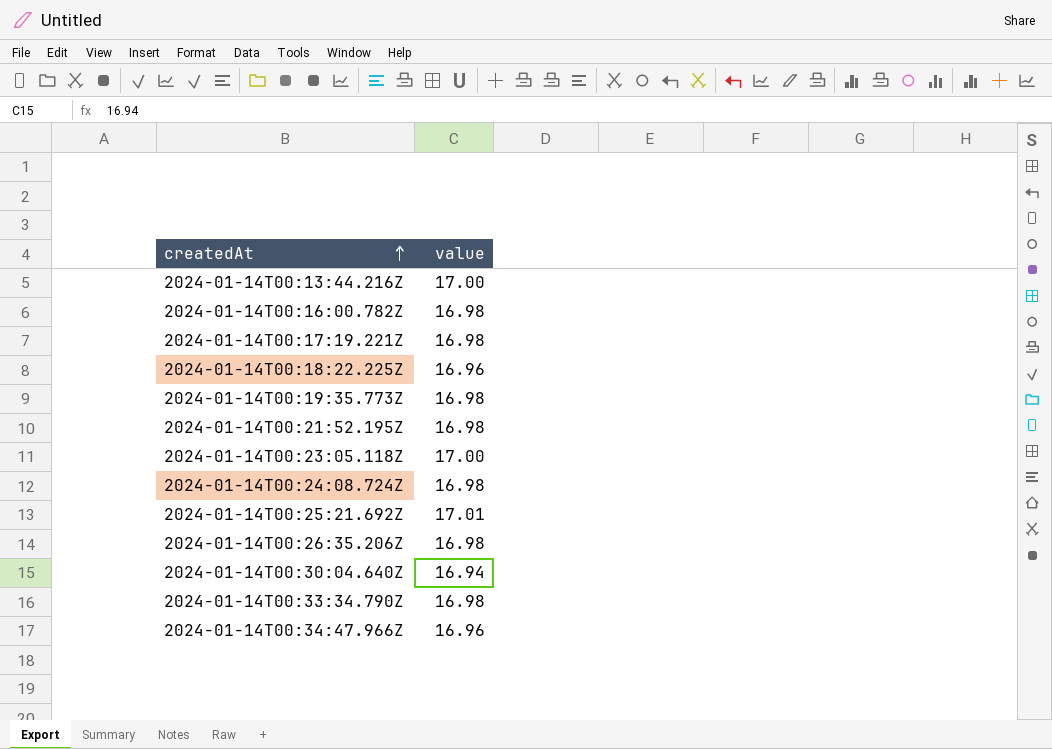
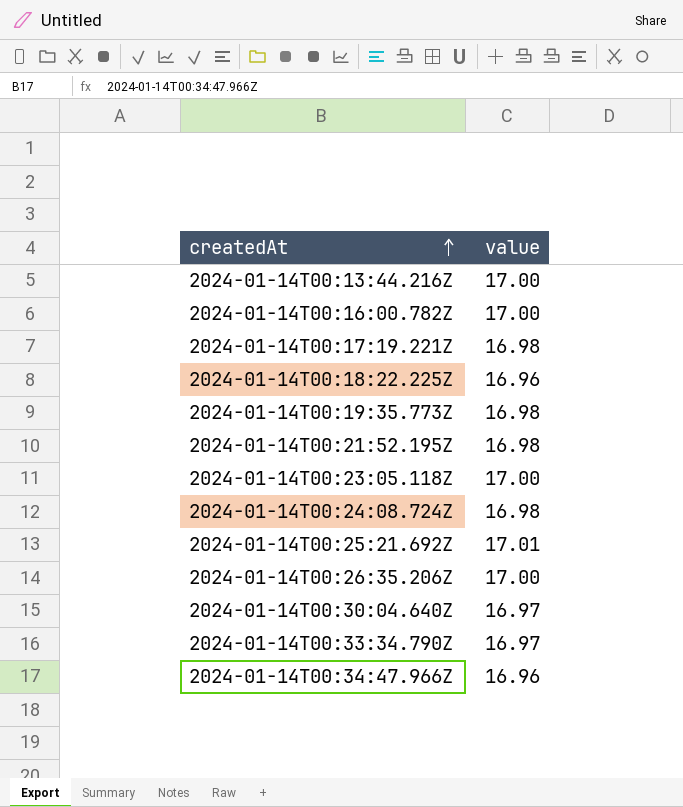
2024-01-14T00:16:00.782Z | value: 16.98 -> 17.00
2024-01-14T00:26:35.206Z | value: 16.98 -> 17.00
2024-01-14T00:30:04.640Z | value: 16.94 -> 16.97
2024-01-14T00:33:34.790Z | value: 16.98 -> 16.97

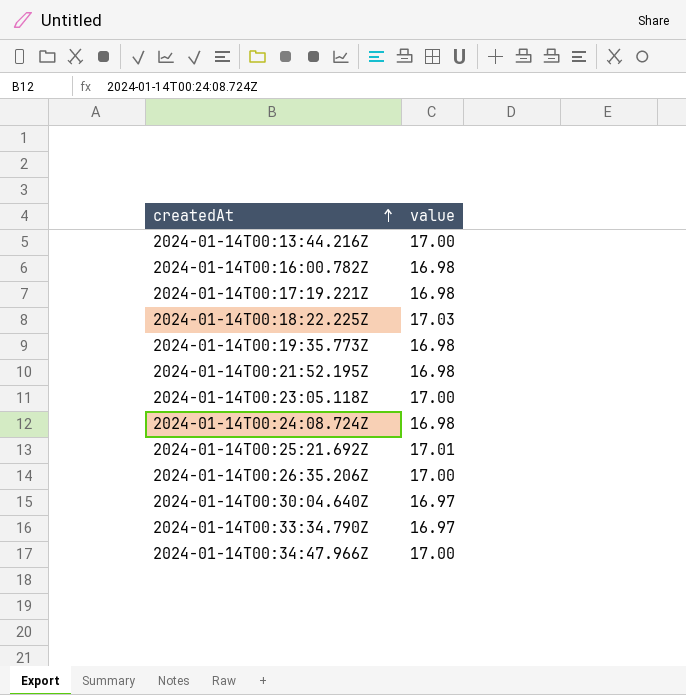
2024-01-14T00:16:00.782Z | value: 17.00 -> 16.98
2024-01-14T00:18:22.225Z | value: 16.96 -> 17.03
2024-01-14T00:34:47.966Z | value: 16.96 -> 17.00

